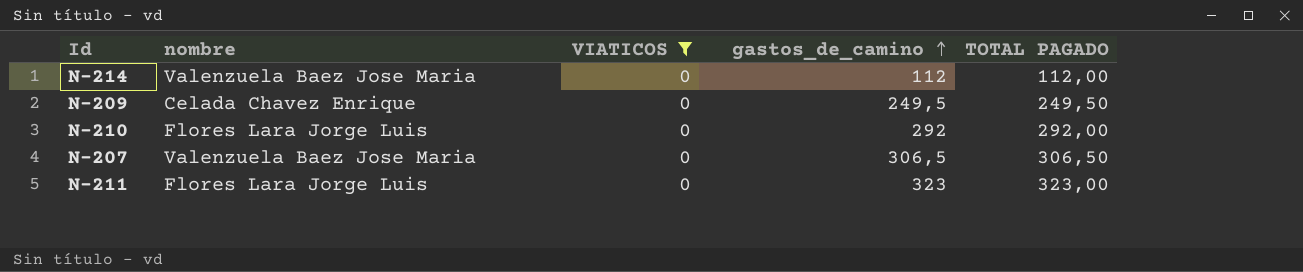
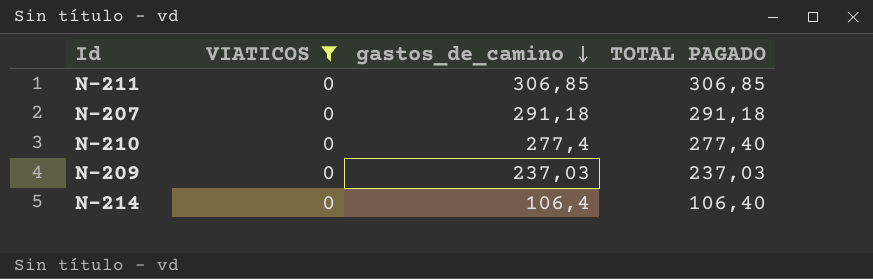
row order: gastos_de_camino ascending -> gastos_de_camino descending
column nombre | position: 2 -> none
N-211 | gastos_de_camino: 323 -> 306,85
N-211 | TOTAL PAGADO: 323,00 -> 306,85
N-207 | gastos_de_camino: 306,5 -> 291,18
N-207 | TOTAL PAGADO: 306,50 -> 291,18
N-210 | gastos_de_camino: 292 -> 277,4
N-210 | TOTAL PAGADO: 292,00 -> 277,40
N-209 | gastos_de_camino: 249,5 -> 237,03
N-209 | TOTAL PAGADO: 249,50 -> 237,03
N-214 | gastos_de_camino: 112 -> 106,4
N-214 | TOTAL PAGADO: 112,00 -> 106,40

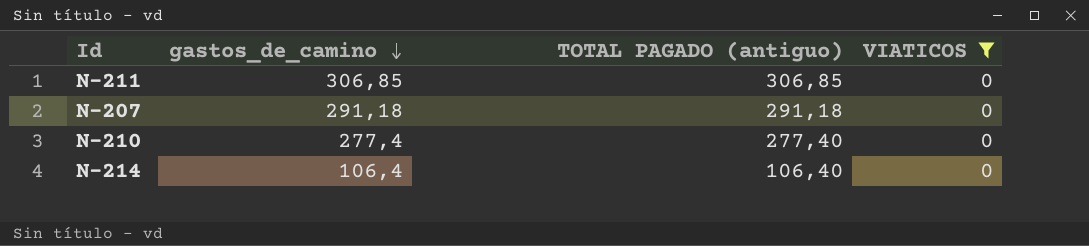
column name: TOTAL PAGADO -> TOTAL PAGADO (antiguo)
column VIATICOS | position: 2 -> 4
row N-209: 0 | 237,03 | 237,03 -> none

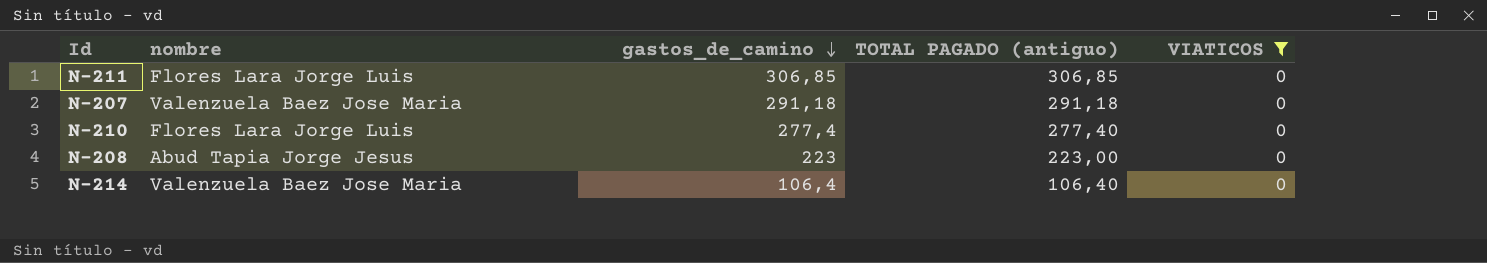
column nombre | position: none -> 2
row N-208: none -> Abud Tapia Jorge Jesus | 223 | 223,00 | 0

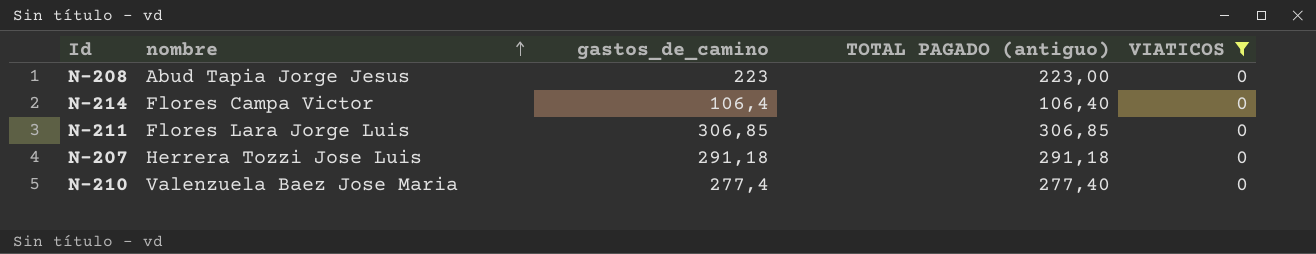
row order: gastos_de_camino descending -> nombre ascending
N-214 | nombre: Valenzuela Baez Jose Maria -> Flores Campa Victor
N-207 | nombre: Valenzuela Baez Jose Maria -> Herrera Tozzi Jose Luis
N-210 | nombre: Flores Lara Jorge Luis -> Valenzuela Baez Jose Maria

